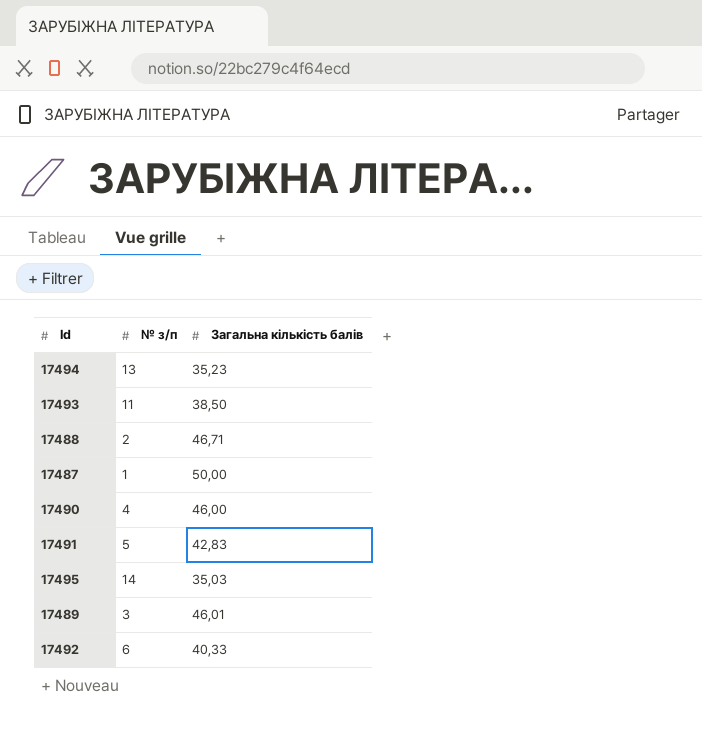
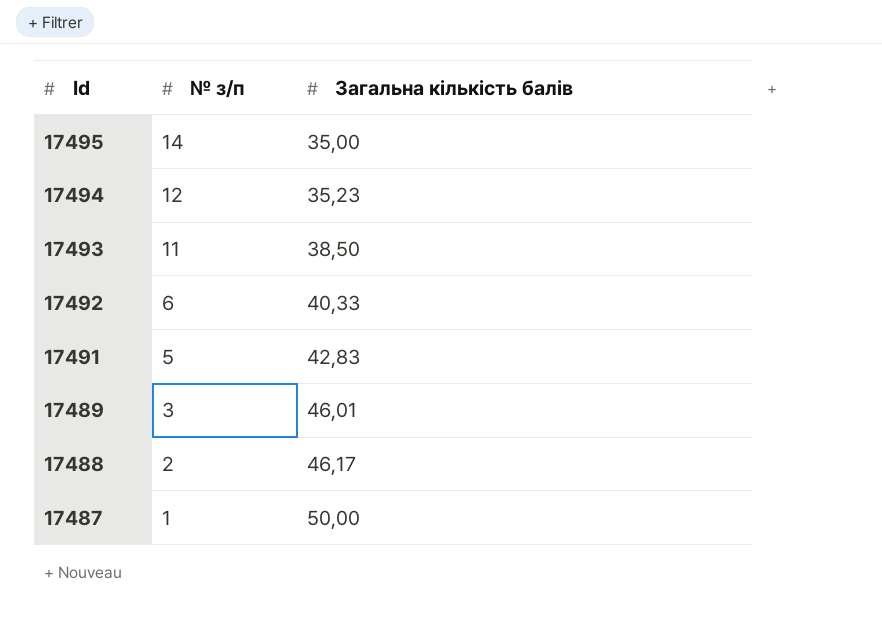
row order: none -> Id descending
row 17490: 4 | 46,00 -> none
17495 | Загальна кількість балів: 35,03 -> 35,00
17494 | № з/п: 13 -> 12
17488 | Загальна кількість балів: 46,71 -> 46,17

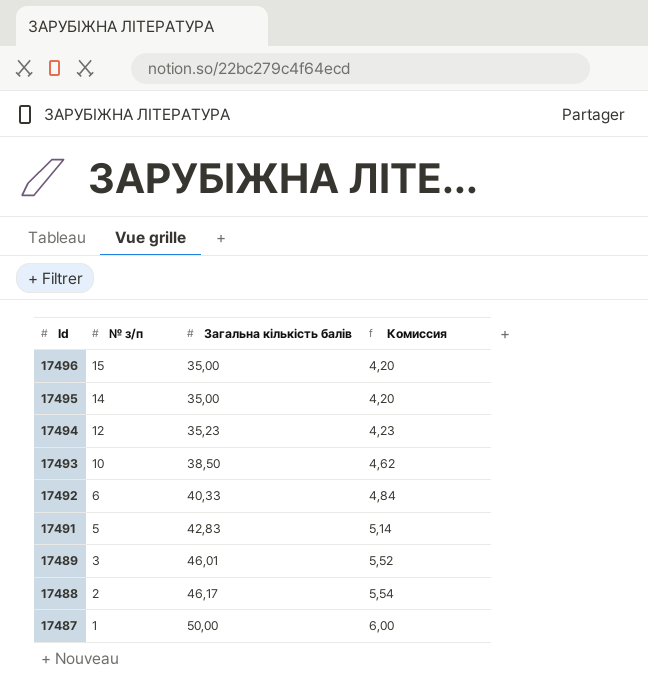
column Комиссия | formula: none -> [Загальна кількість балів] * 0,12
row 17496: none -> 15 | 35,00 | 4,20
17493 | № з/п: 11 -> 10

